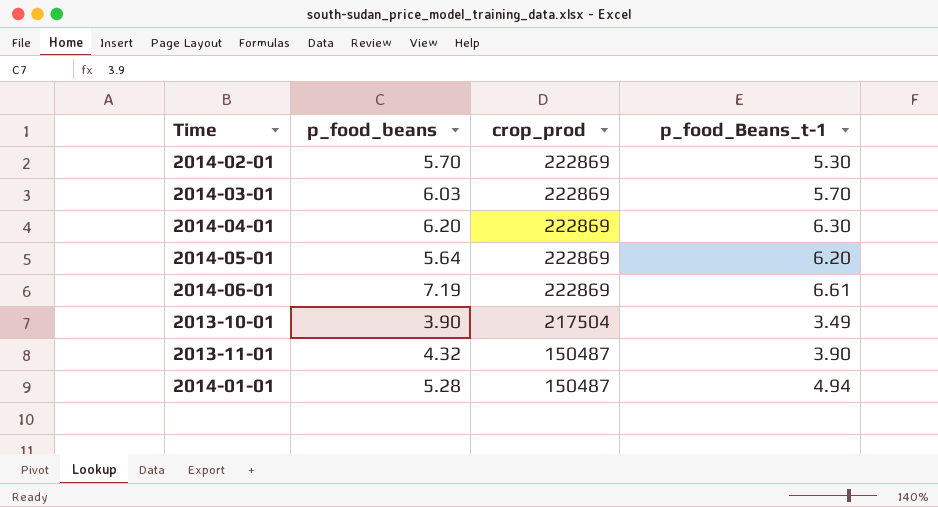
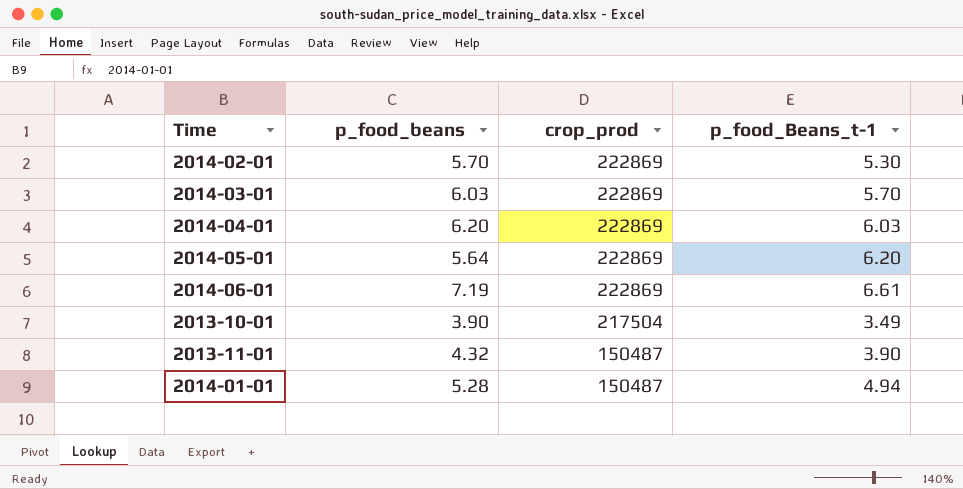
2014-04-01 | p_food_Beans_t-1: 6.30 -> 6.03

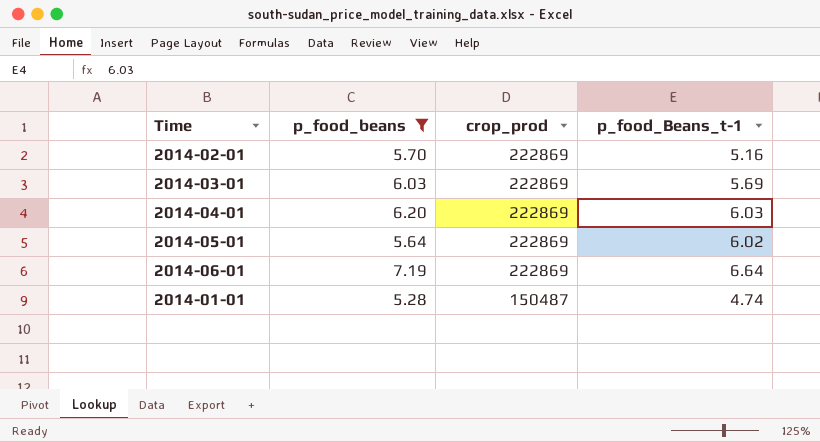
filter: none -> p_food_beans >= 5.28
2014-02-01 | p_food_Beans_t-1: 5.30 -> 5.16
2014-03-01 | p_food_Beans_t-1: 5.70 -> 5.69
2014-05-01 | p_food_Beans_t-1: 6.20 -> 6.02
2014-06-01 | p_food_Beans_t-1: 6.61 -> 6.64
2014-01-01 | p_food_Beans_t-1: 4.94 -> 4.74

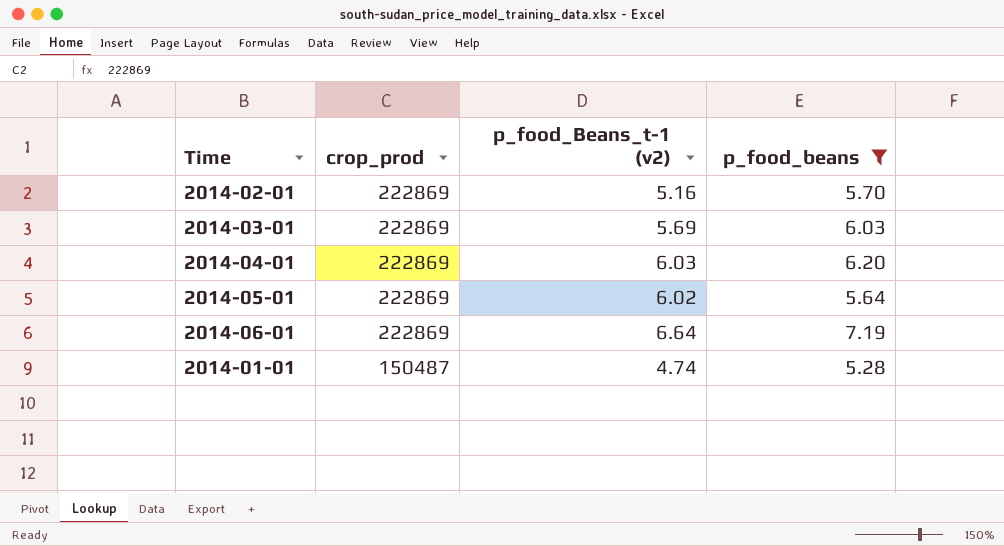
column name: p_food_Beans_t-1 -> p_food_Beans_t-1 (v2)
column p_food_beans | position: 2 -> 4

